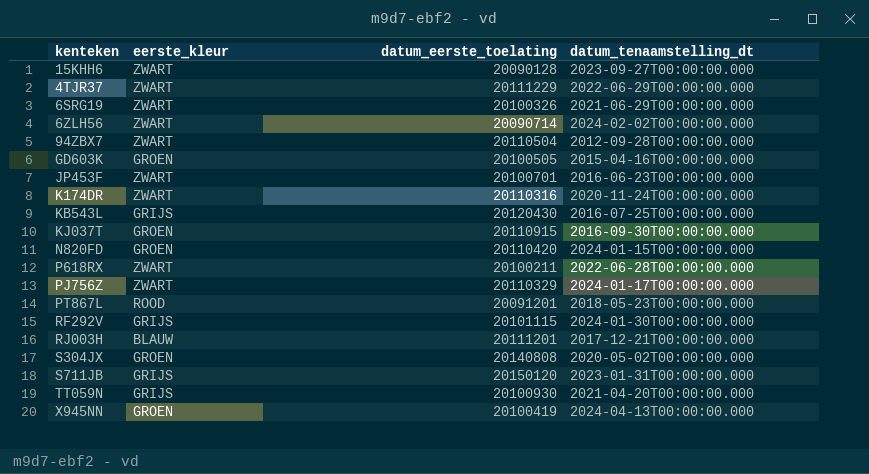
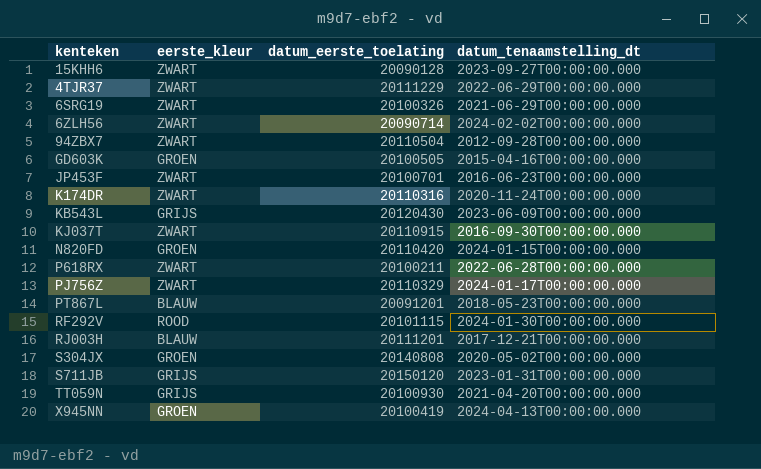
KB543L | datum_tenaamstelling_dt: 2016-07-25T00:00:00.000 -> 2023-06-09T00:00:00.000
KJ037T | eerste_kleur: GROEN -> ZWART
PT867L | eerste_kleur: ROOD -> BLAUW
RF292V | eerste_kleur: GRIJS -> ROOD

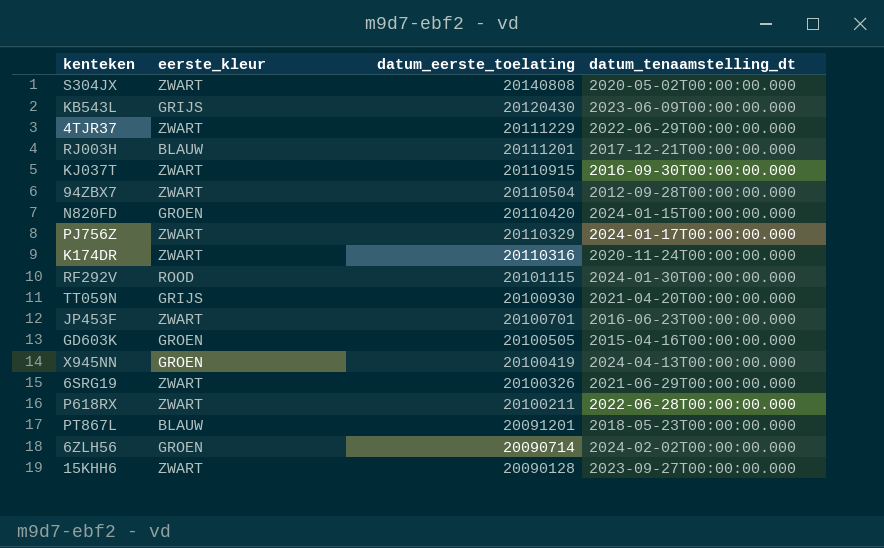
row order: none -> datum_eerste_toelating descending
row S711JB: GRIJS | 20150120 | 2023-01-31T00:00:00.000 -> none
S304JX | eerste_kleur: GROEN -> ZWART
6ZLH56 | eerste_kleur: ZWART -> GROEN

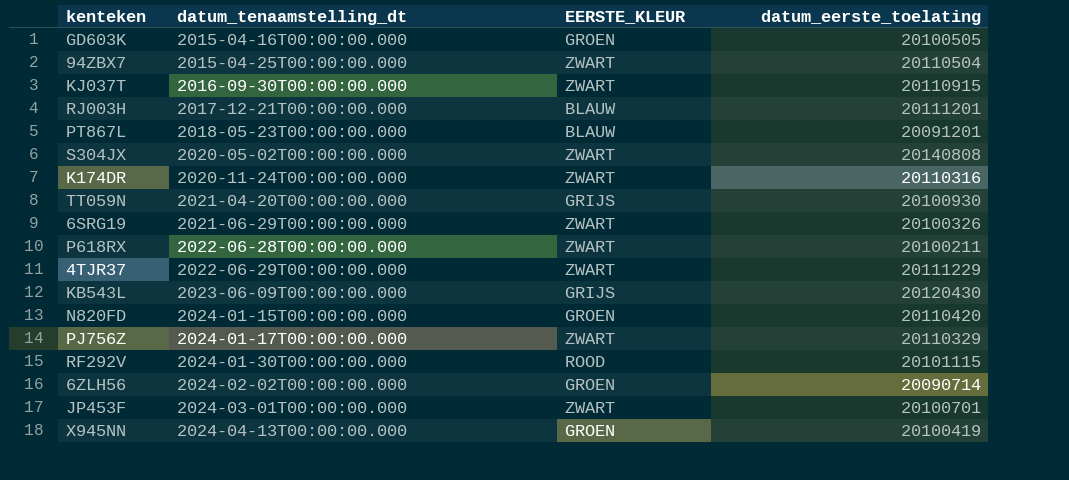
row order: datum_eerste_toelating descending -> datum_tenaamstelling_dt ascending
column datum_tenaamstelling_dt | position: 4 -> 2
column name: eerste_kleur -> EERSTE_KLEUR
row 15KHH6: ZWART | 20090128 | 2023-09-27T00:00:00.000 -> none
94ZBX7 | datum_tenaamstelling_dt: 2012-09-28T00:00:00.000 -> 2015-04-25T00:00:00.000
JP453F | datum_tenaamstelling_dt: 2016-06-23T00:00:00.000 -> 2024-03-01T00:00:00.000

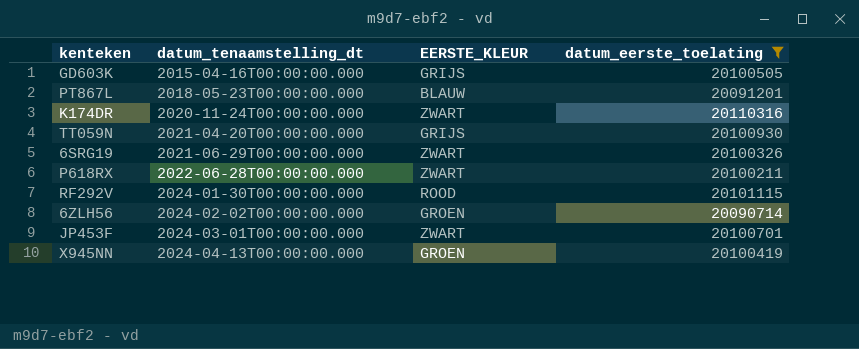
filter: none -> datum_eerste_toelating <= 20110316
GD603K | EERSTE_KLEUR: GROEN -> GRIJS

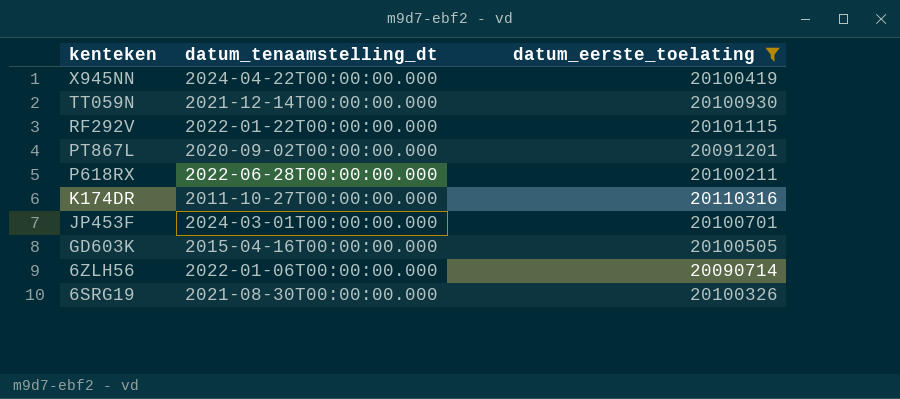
row order: datum_tenaamstelling_dt ascending -> kenteken descending
column EERSTE_KLEUR | position: 3 -> none
X945NN | datum_tenaamstelling_dt: 2024-04-13T00:00:00.000 -> 2024-04-22T00:00:00.000
TT059N | datum_tenaamstelling_dt: 2021-04-20T00:00:00.000 -> 2021-12-14T00:00:00.000
RF292V | datum_tenaamstelling_dt: 2024-01-30T00:00:00.000 -> 2022-01-22T00:00:00.000
PT867L | datum_tenaamstelling_dt: 2018-05-23T00:00:00.000 -> 2020-09-02T00:00:00.000
K174DR | datum_tenaamstelling_dt: 2020-11-24T00:00:00.000 -> 2011-10-27T00:00:00.000
6ZLH56 | datum_tenaamstelling_dt: 2024-02-02T00:00:00.000 -> 2022-01-06T00:00:00.000
6SRG19 | datum_tenaamstelling_dt: 2021-06-29T00:00:00.000 -> 2021-08-30T00:00:00.000

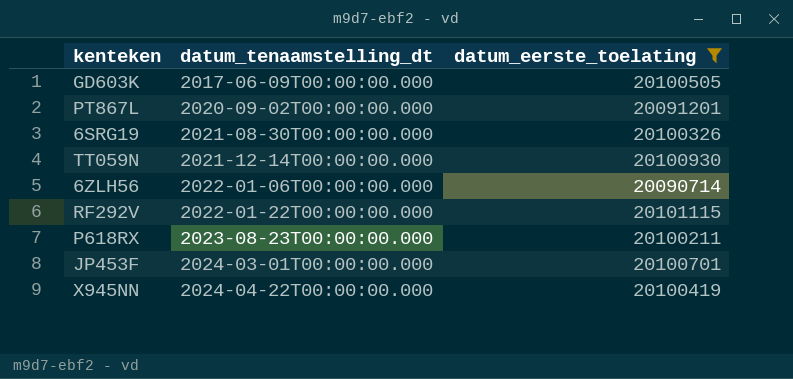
row order: kenteken descending -> datum_tenaamstelling_dt ascending
row K174DR: 2011-10-27T00:00:00.000 | 20110316 -> none
GD603K | datum_tenaamstelling_dt: 2015-04-16T00:00:00.000 -> 2017-06-09T00:00:00.000
P618RX | datum_tenaamstelling_dt: 2022-06-28T00:00:00.000 -> 2023-08-23T00:00:00.000

